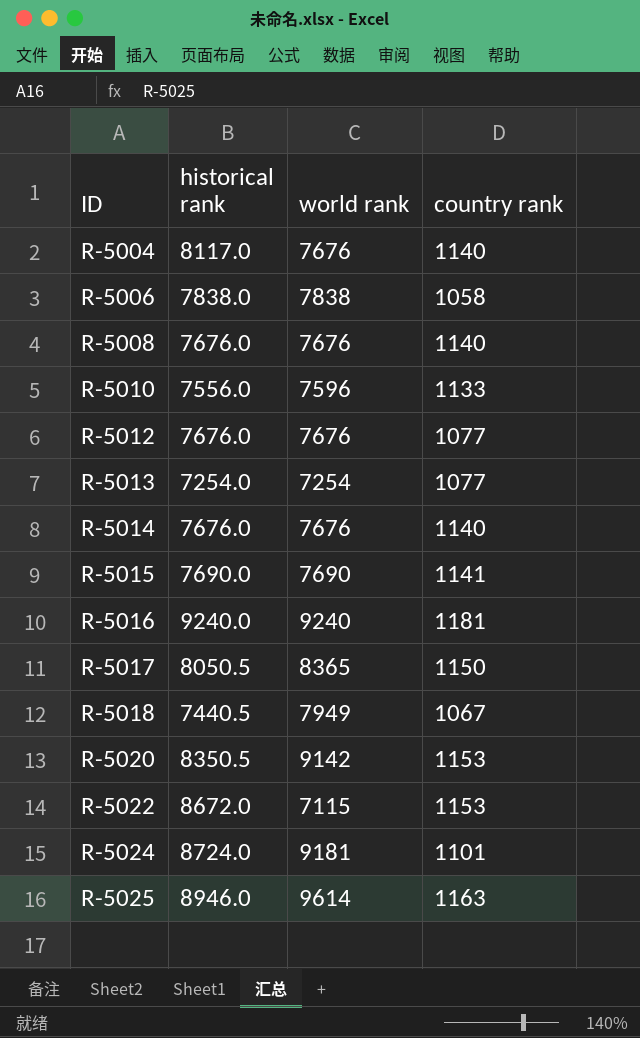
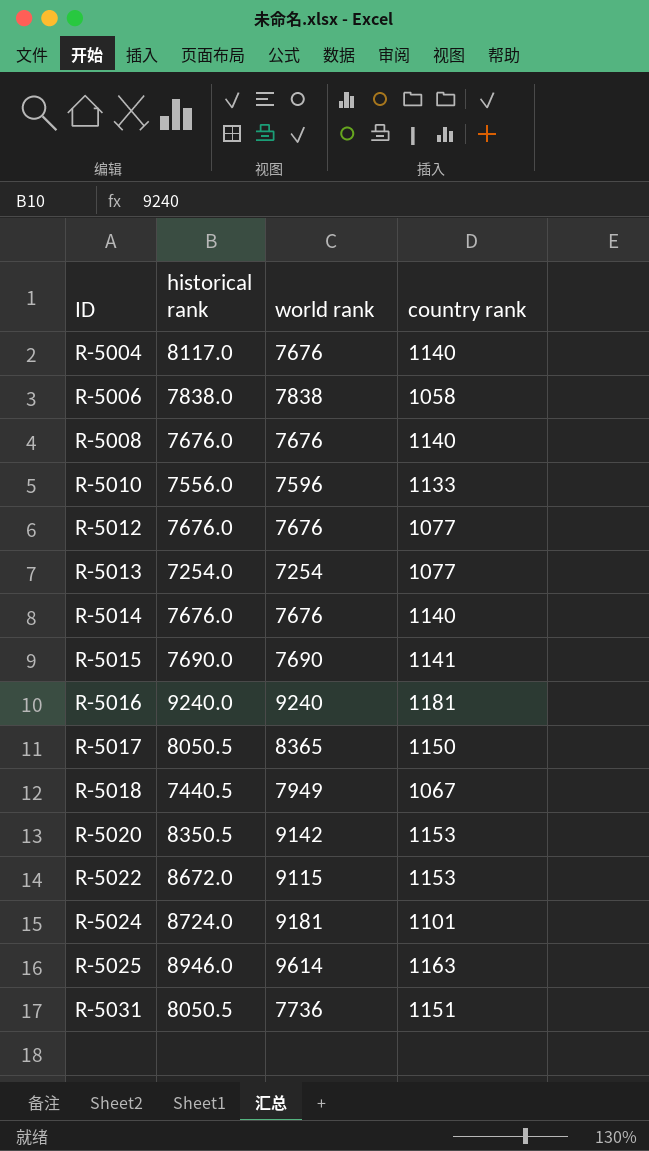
R-5022 | world rank: 7115 -> 9115
row R-5031: none -> 8050.5 | 7736 | 1151

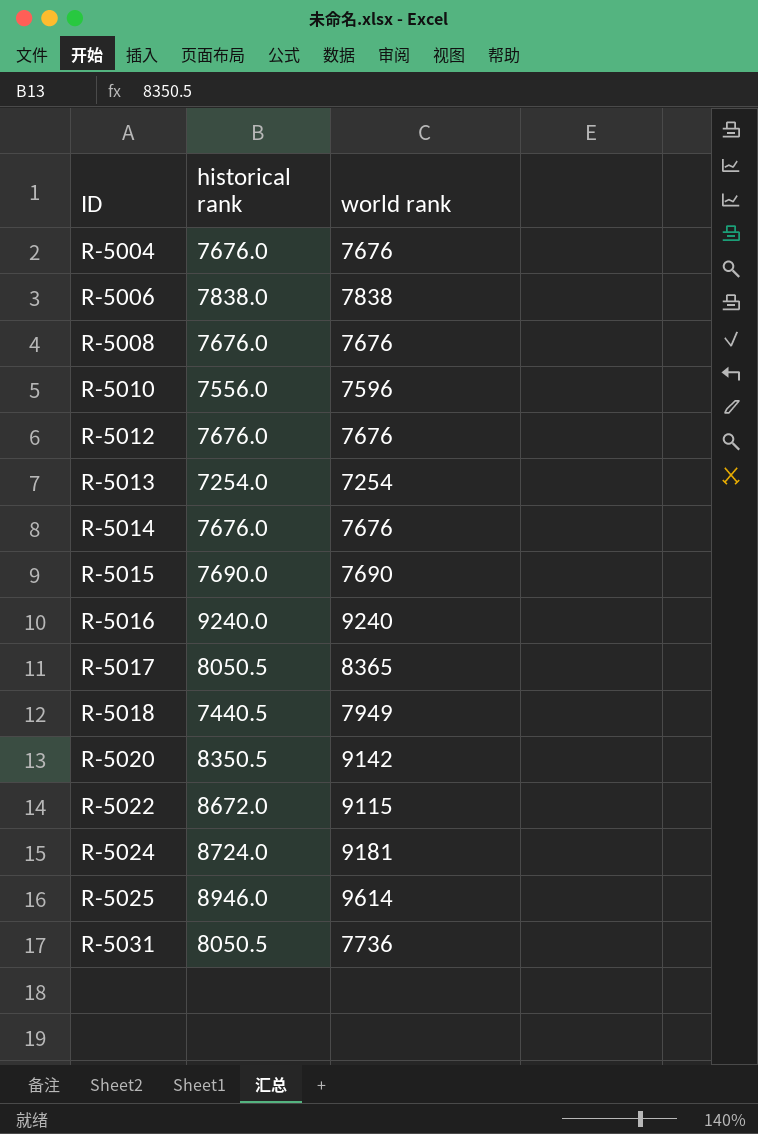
column country rank | position: 4 -> none
R-5004 | historical rank: 8117.0 -> 7676.0

